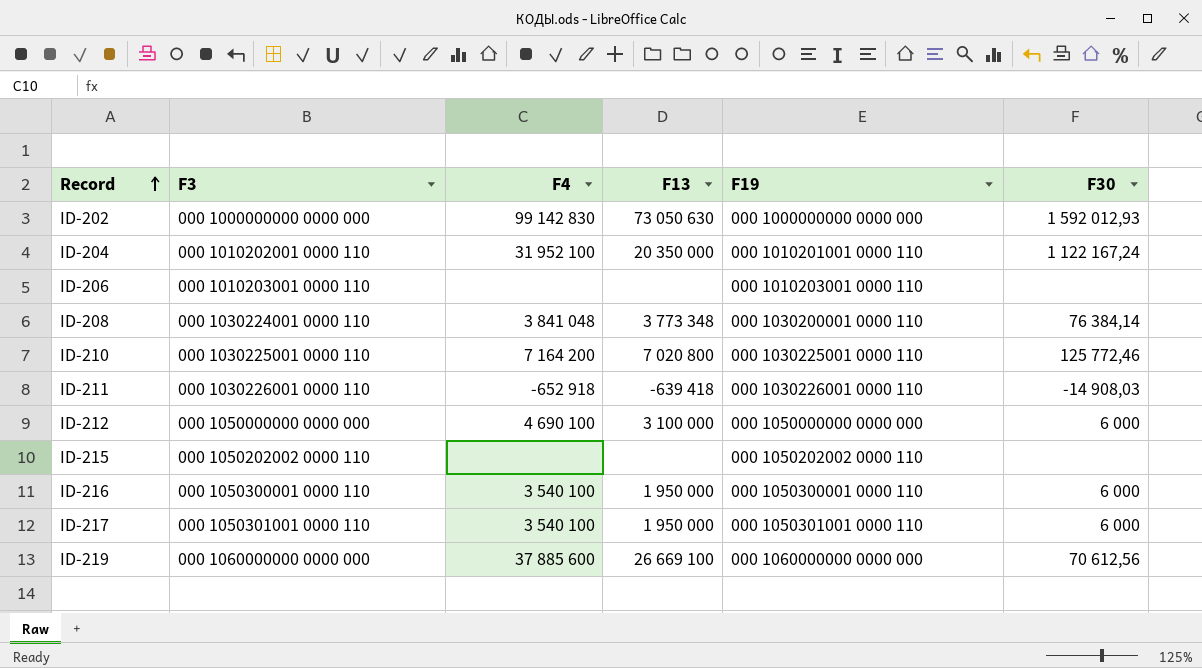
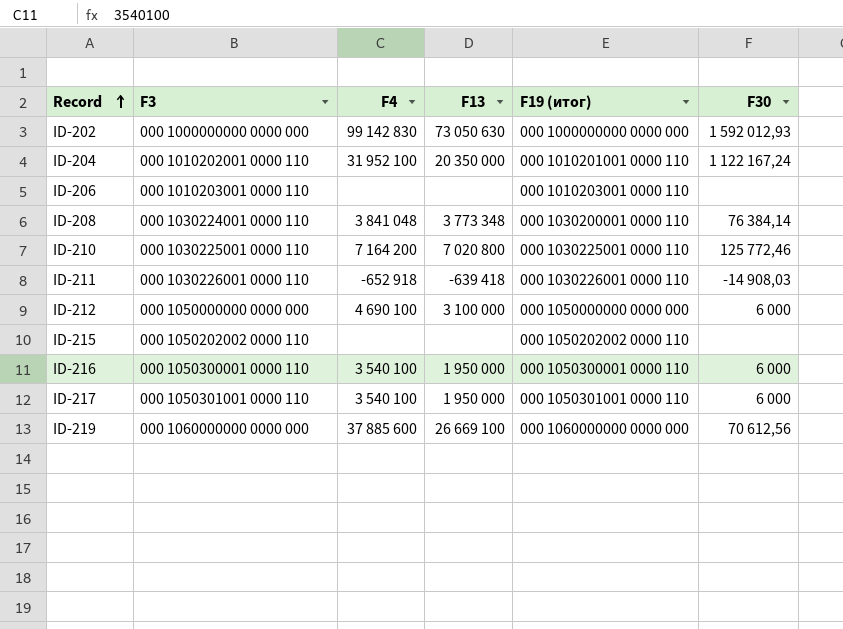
column name: F19 -> F19 (итог)

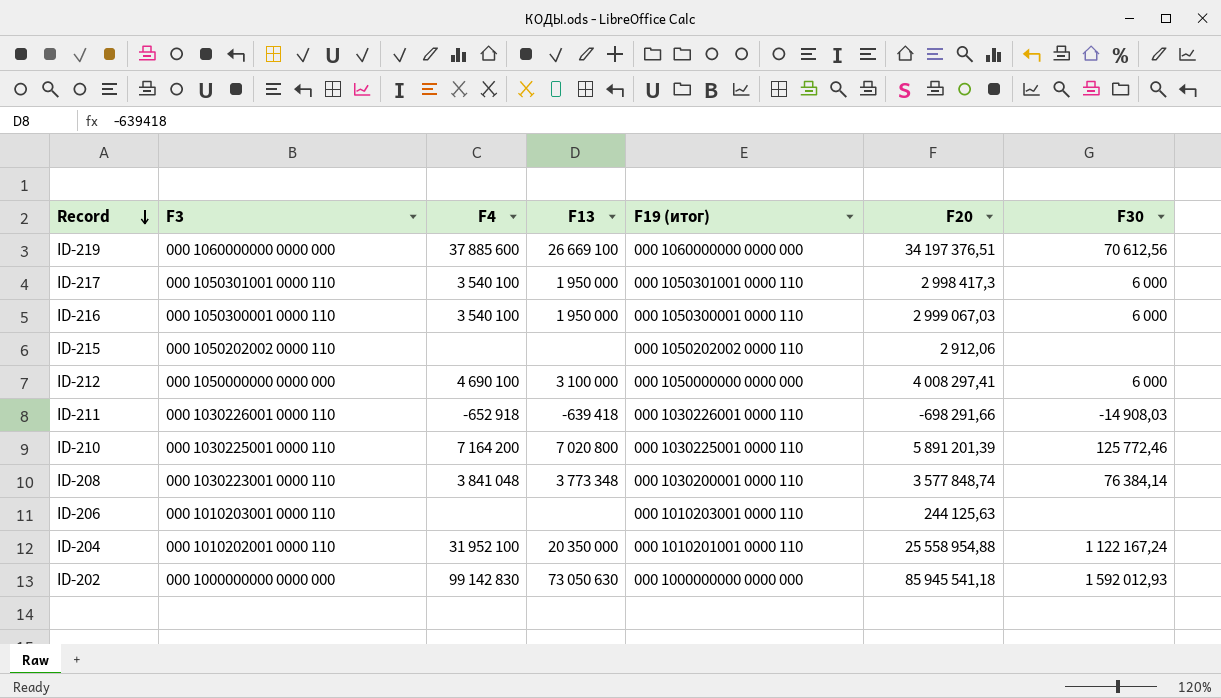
row order: Record ascending -> Record descending
column F20 | position: none -> 6
ID-208 | F3: 000 1030224001 0000 110 -> 000 1030223001 0000 110

